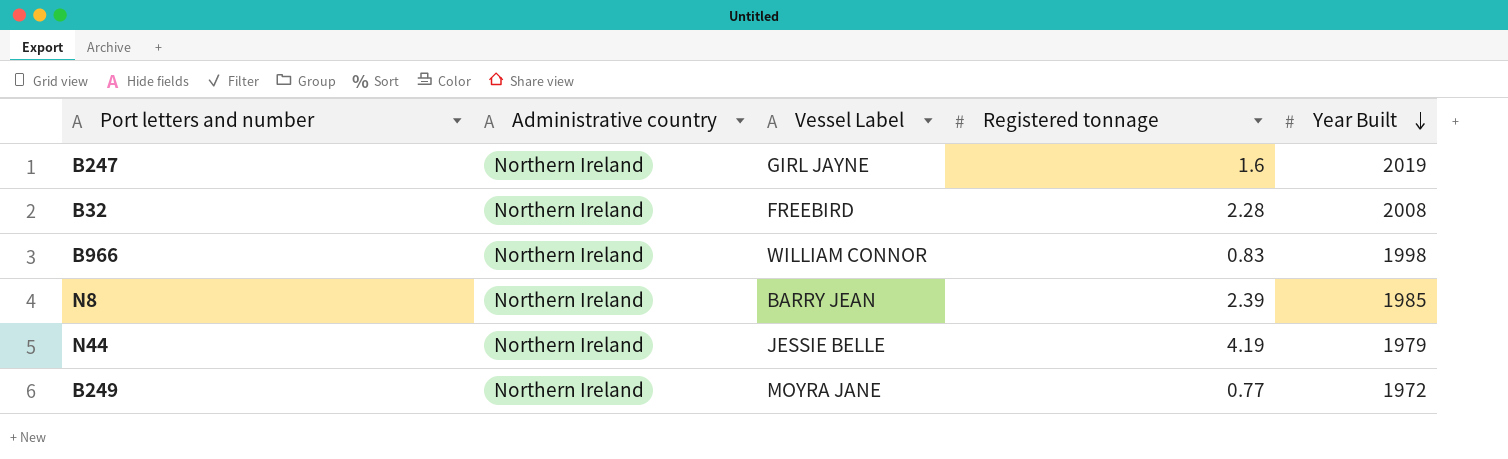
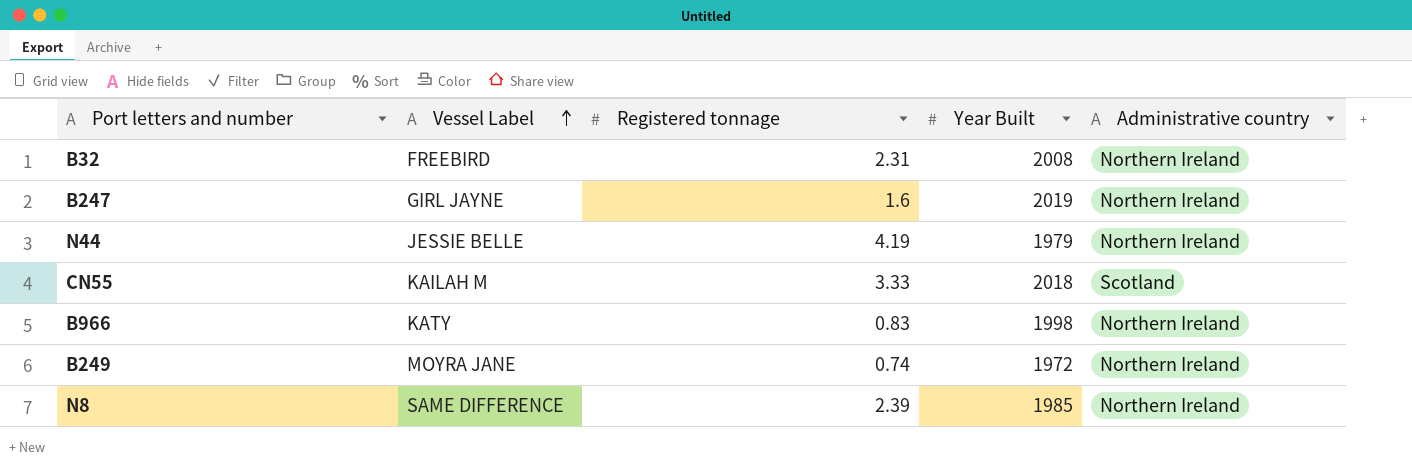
row order: Year Built descending -> Vessel Label ascending
column Administrative country | position: 2 -> 5
B32 | Registered tonnage: 2.28 -> 2.31
row CN55: none -> KAILAH M | 3.33 | 2018 | Scotland
B966 | Vessel Label: WILLIAM CONNOR -> KATY
B249 | Registered tonnage: 0.77 -> 0.74
N8 | Vessel Label: BARRY JEAN -> SAME DIFFERENCE

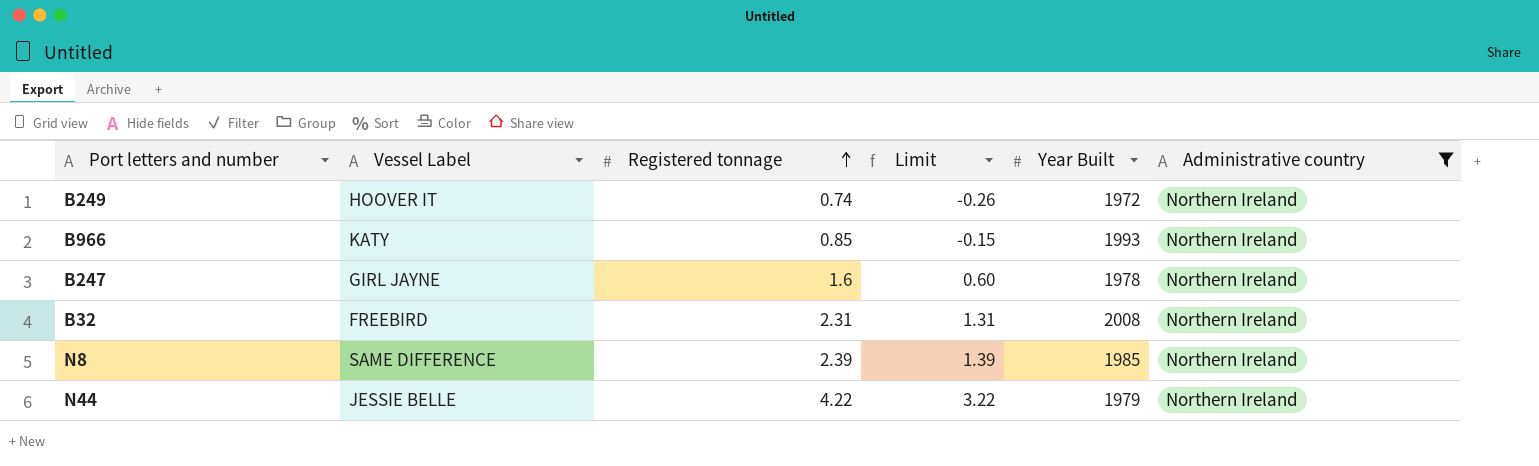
filter: none -> Administrative country = Northern Ireland
row order: Vessel Label ascending -> Registered tonnage ascending
column Limit | formula: none -> [Registered tonnage] - 1
B249 | Vessel Label: MOYRA JANE -> HOOVER IT
B966 | Registered tonnage: 0.83 -> 0.85
B966 | Year Built: 1998 -> 1993
B247 | Year Built: 2019 -> 1978
N44 | Registered tonnage: 4.19 -> 4.22

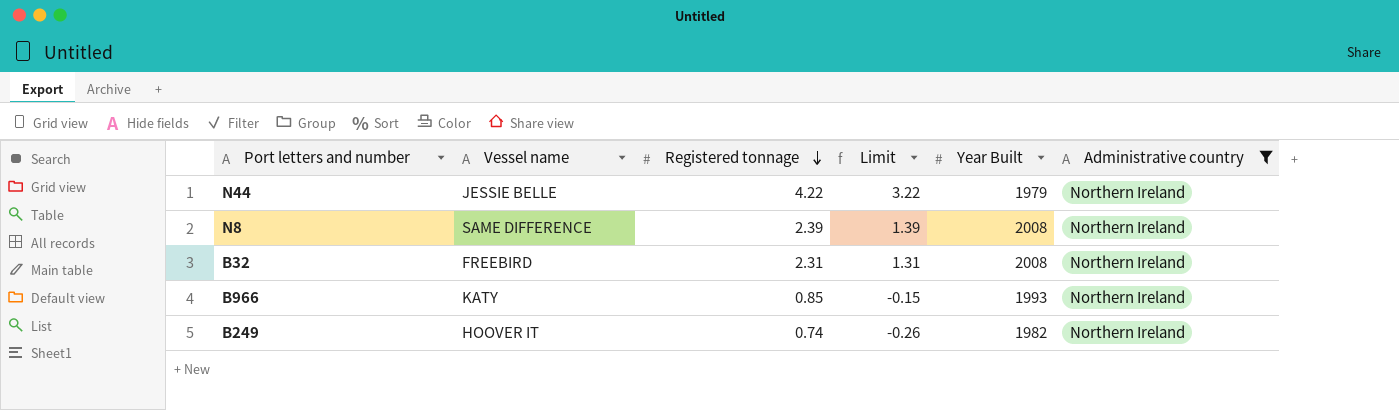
row order: Registered tonnage ascending -> Registered tonnage descending
column name: Vessel Label -> Vessel name
row B247: GIRL JAYNE | 1.6 | 0.60 | 1978 | Northern Ireland -> none
N8 | Year Built: 1985 -> 2008
B249 | Year Built: 1972 -> 1982

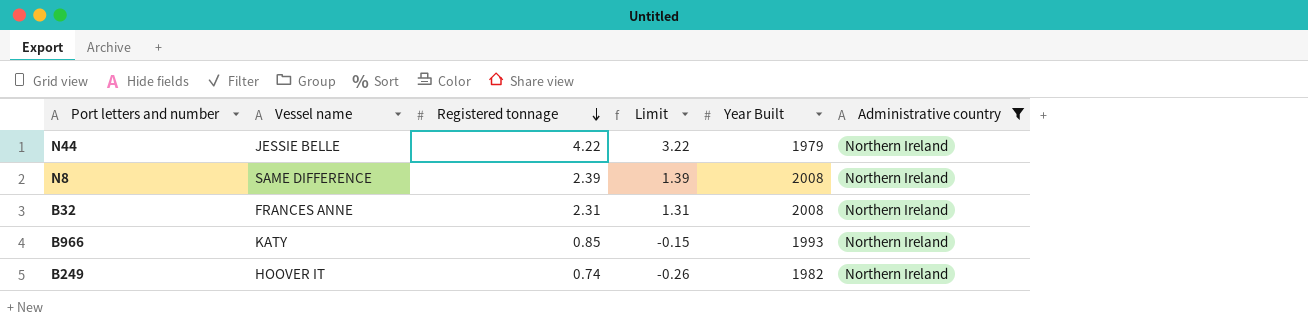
B32 | Vessel name: FREEBIRD -> FRANCES ANNE

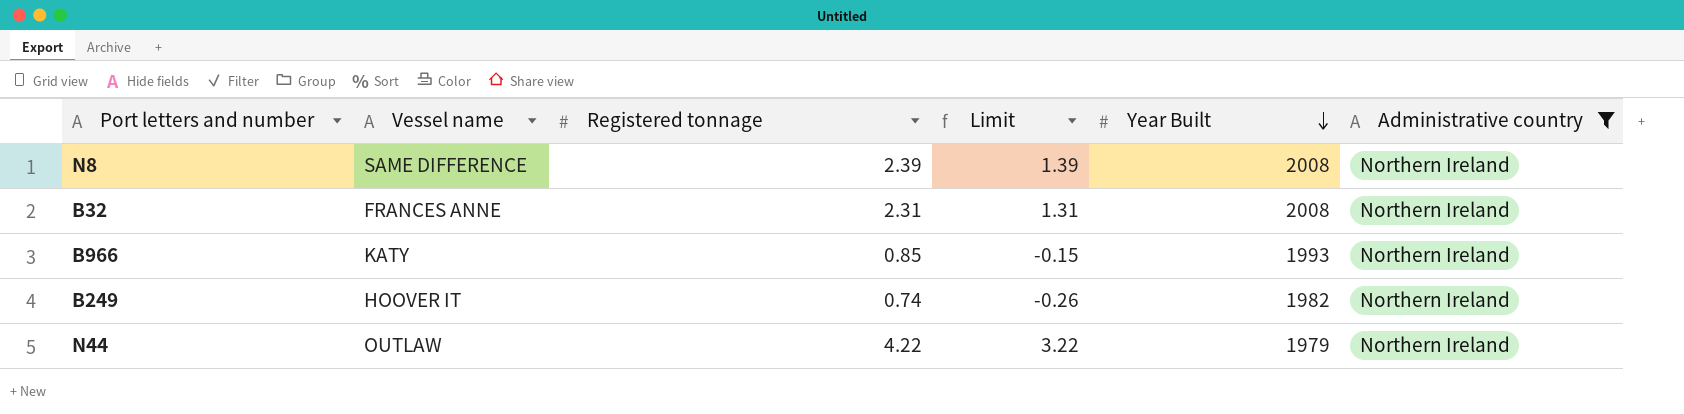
row order: Registered tonnage descending -> Year Built descending
N44 | Vessel name: JESSIE BELLE -> OUTLAW

